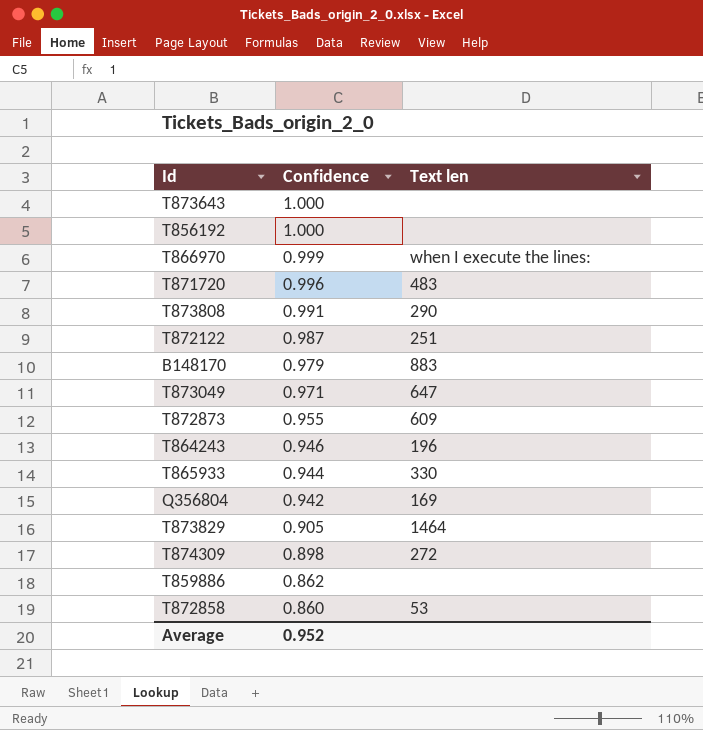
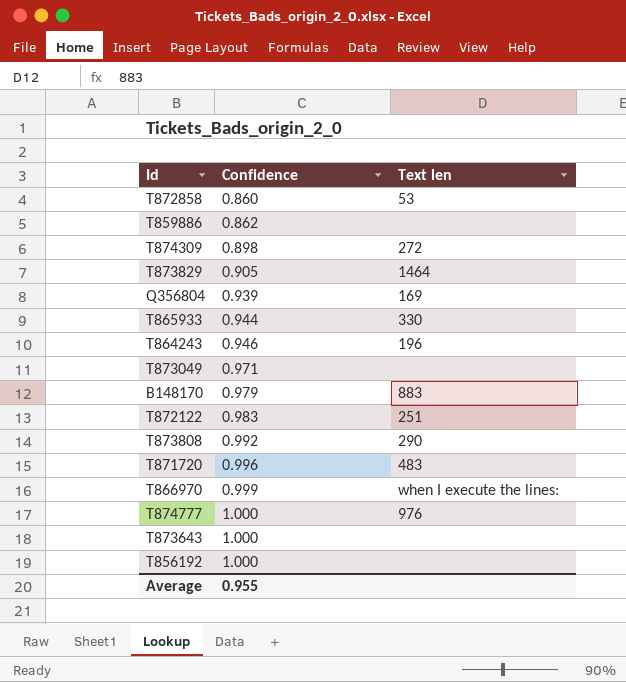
row order: Confidence descending -> Confidence ascending
row T872873: 0.955 | 609 -> none
Q356804 | Confidence: 0.942 -> 0.939
T873049 | Text len: 647 -> none
T872122 | Confidence: 0.987 -> 0.983
T873808 | Confidence: 0.991 -> 0.992
row T874777: none -> 1.000 | 976
Average | Confidence: 0.952 -> 0.955

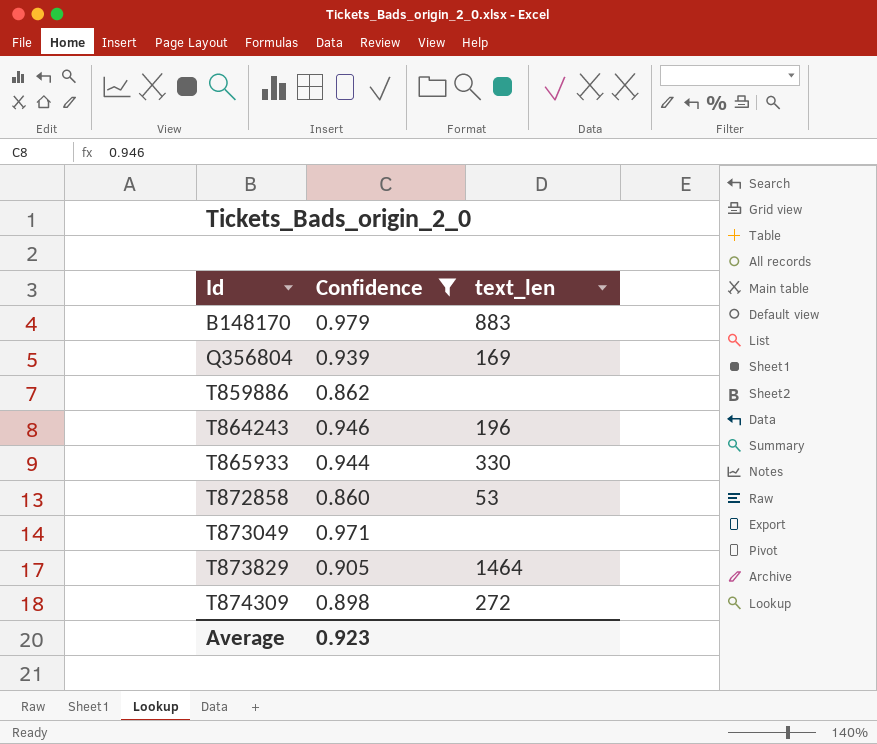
filter: none -> Confidence <= 0.979
row order: Confidence ascending -> Id ascending
column name: Text len -> text_len
Average | Confidence: 0.955 -> 0.923

